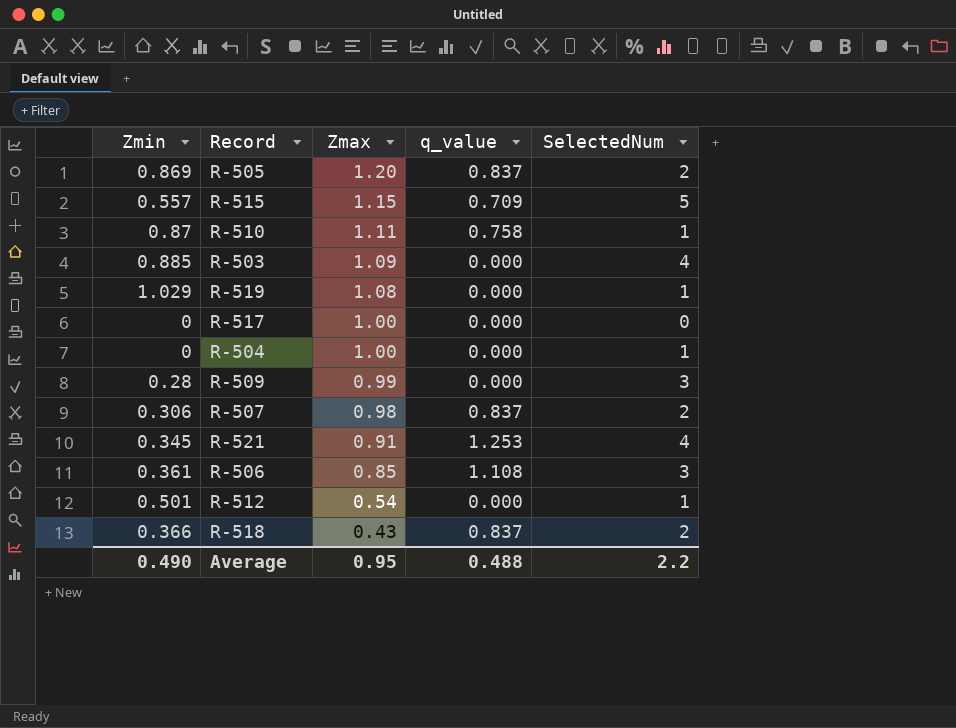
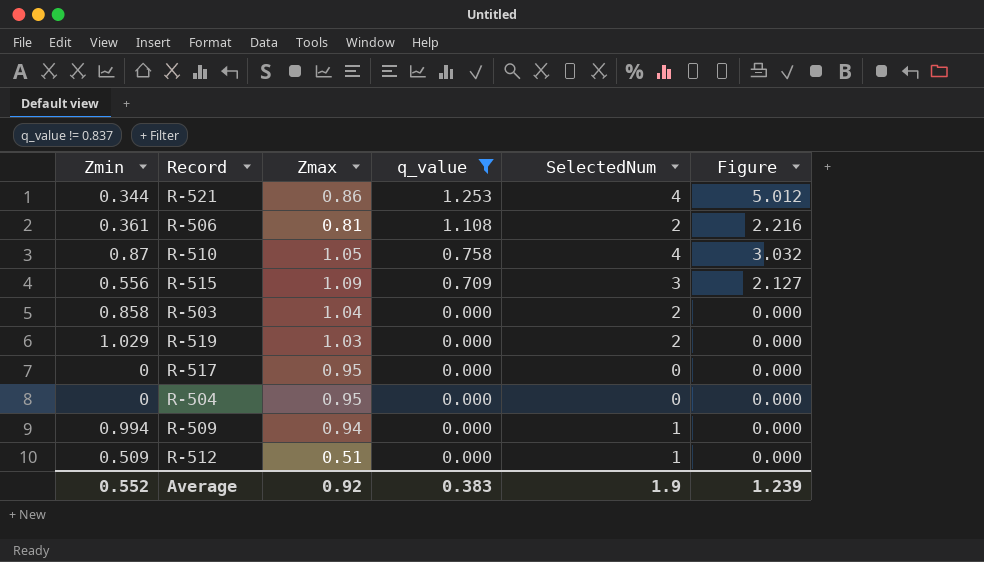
filter: none -> q_value != 0.837
row order: Zmax descending -> q_value descending
column Figure | formula: none -> [q_value] * [SelectedNum]
R-521 | Zmin: 0.345 -> 0.344
R-521 | Zmax: 0.91 -> 0.86
R-506 | Zmax: 0.85 -> 0.81
R-506 | SelectedNum: 3 -> 2
R-510 | Zmax: 1.11 -> 1.05
R-510 | SelectedNum: 1 -> 4
R-515 | Zmin: 0.557 -> 0.556
R-515 | Zmax: 1.15 -> 1.09
R-515 | SelectedNum: 5 -> 3
R-503 | Zmin: 0.885 -> 0.858
R-503 | Zmax: 1.09 -> 1.04
R-503 | SelectedNum: 4 -> 2
R-519 | Zmax: 1.08 -> 1.03
R-519 | SelectedNum: 1 -> 2
R-517 | Zmax: 1.00 -> 0.95
R-504 | Zmax: 1.00 -> 0.95
R-504 | SelectedNum: 1 -> 0
R-509 | Zmin: 0.28 -> 0.994
R-509 | Zmax: 0.99 -> 0.94
R-509 | SelectedNum: 3 -> 1
R-512 | Zmin: 0.501 -> 0.509
R-512 | Zmax: 0.54 -> 0.51
Average | Zmin: 0.490 -> 0.552
Average | Zmax: 0.95 -> 0.92
Average | q_value: 0.488 -> 0.383
Average | SelectedNum: 2.2 -> 1.9

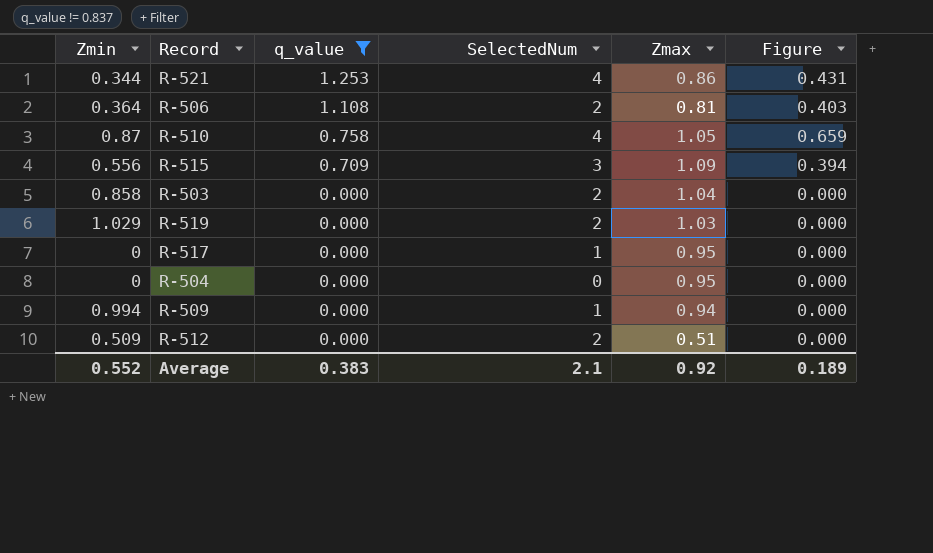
column Zmax | position: 3 -> 5
column Figure | formula: [q_value] * [SelectedNum] -> [Zmin] * [q_value]
R-506 | Zmin: 0.361 -> 0.364
R-517 | SelectedNum: 0 -> 1
R-512 | SelectedNum: 1 -> 2
Average | SelectedNum: 1.9 -> 2.1
Average | Figure: 1.239 -> 0.189

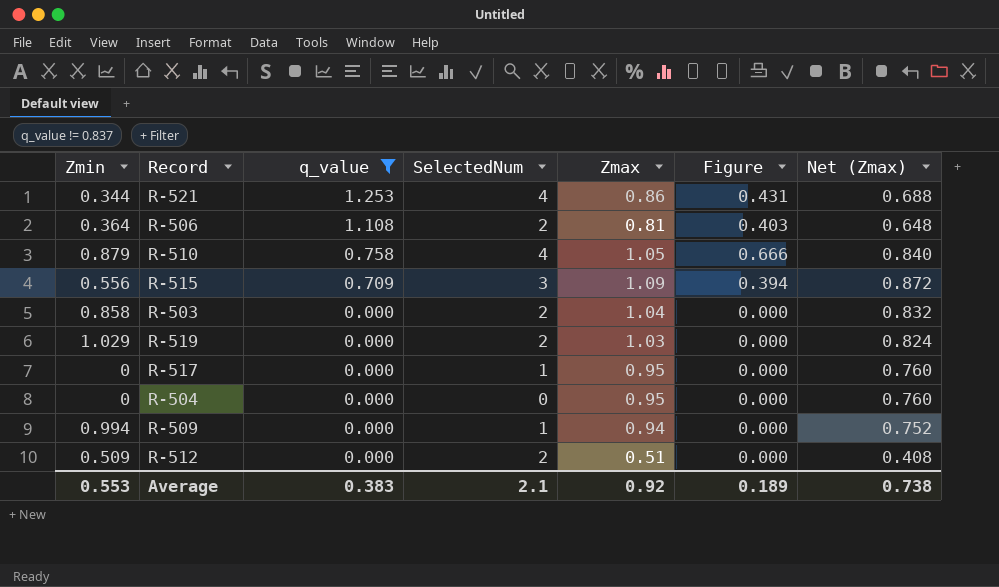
column Net (Zmax) | formula: none -> [Zmax] * 0.8
R-510 | Zmin: 0.87 -> 0.879
R-510 | Figure: 0.659 -> 0.666
Average | Zmin: 0.552 -> 0.553

